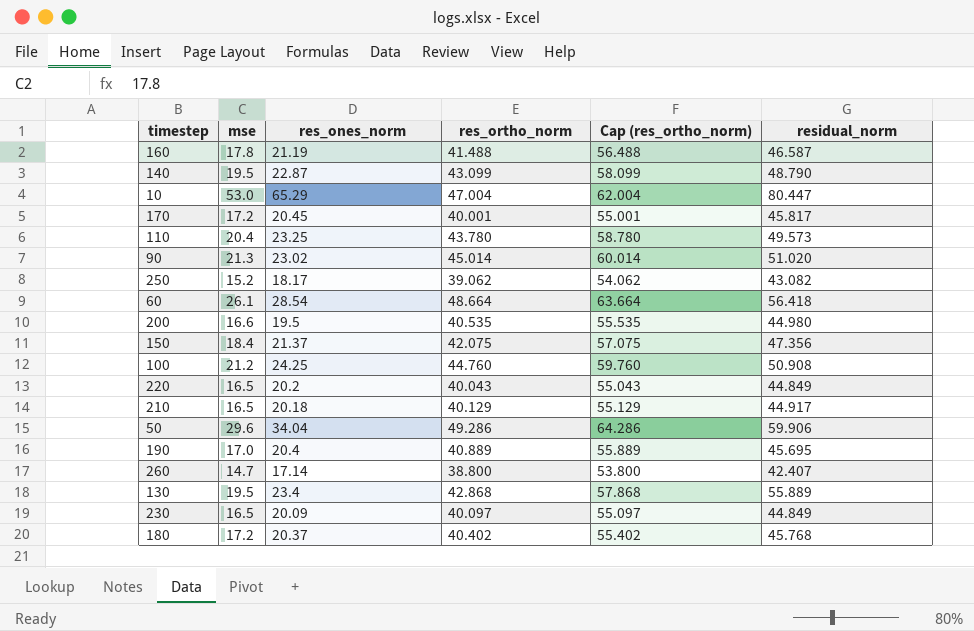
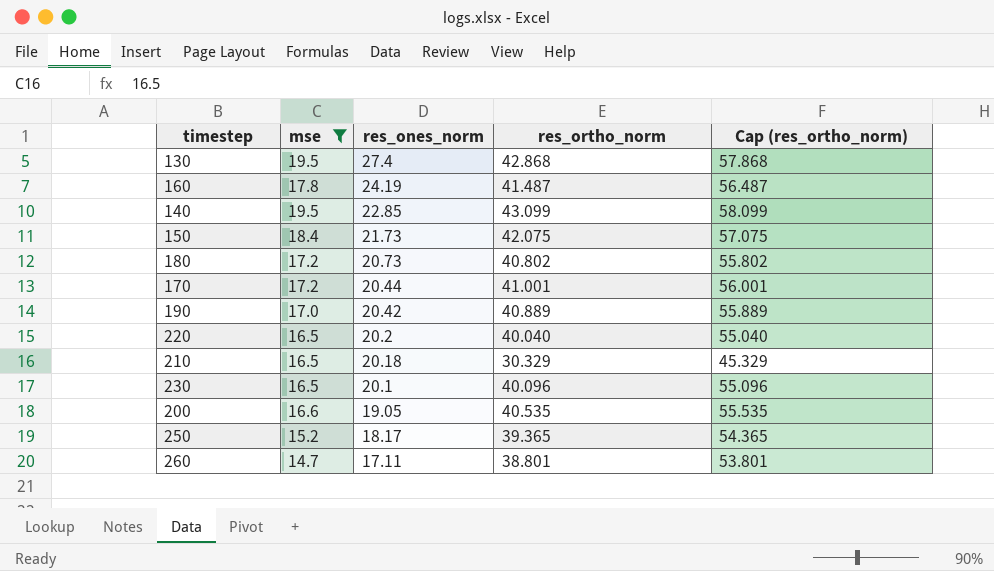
filter: none -> mse <= 19.5
row order: none -> res_ones_norm descending
column residual_norm | position: 6 -> none
130 | res_ones_norm: 23.4 -> 27.4
160 | res_ones_norm: 21.19 -> 24.19
160 | res_ortho_norm: 41.488 -> 41.487
160 | Cap (res_ortho_norm): 56.488 -> 56.487
140 | res_ones_norm: 22.87 -> 22.85
150 | res_ones_norm: 21.37 -> 21.73
180 | res_ones_norm: 20.37 -> 20.73
180 | res_ortho_norm: 40.402 -> 40.802
180 | Cap (res_ortho_norm): 55.402 -> 55.802
170 | res_ones_norm: 20.45 -> 20.44
170 | res_ortho_norm: 40.001 -> 41.001
170 | Cap (res_ortho_norm): 55.001 -> 56.001
190 | res_ones_norm: 20.4 -> 20.42
220 | res_ortho_norm: 40.043 -> 40.040
220 | Cap (res_ortho_norm): 55.043 -> 55.040
210 | res_ortho_norm: 40.129 -> 30.329
210 | Cap (res_ortho_norm): 55.129 -> 45.329
230 | res_ones_norm: 20.09 -> 20.1
230 | res_ortho_norm: 40.097 -> 40.096
230 | Cap (res_ortho_norm): 55.097 -> 55.096
200 | res_ones_norm: 19.5 -> 19.05
250 | res_ortho_norm: 39.062 -> 39.365
250 | Cap (res_ortho_norm): 54.062 -> 54.365
260 | res_ones_norm: 17.14 -> 17.11
260 | res_ortho_norm: 38.800 -> 38.801
260 | Cap (res_ortho_norm): 53.800 -> 53.801

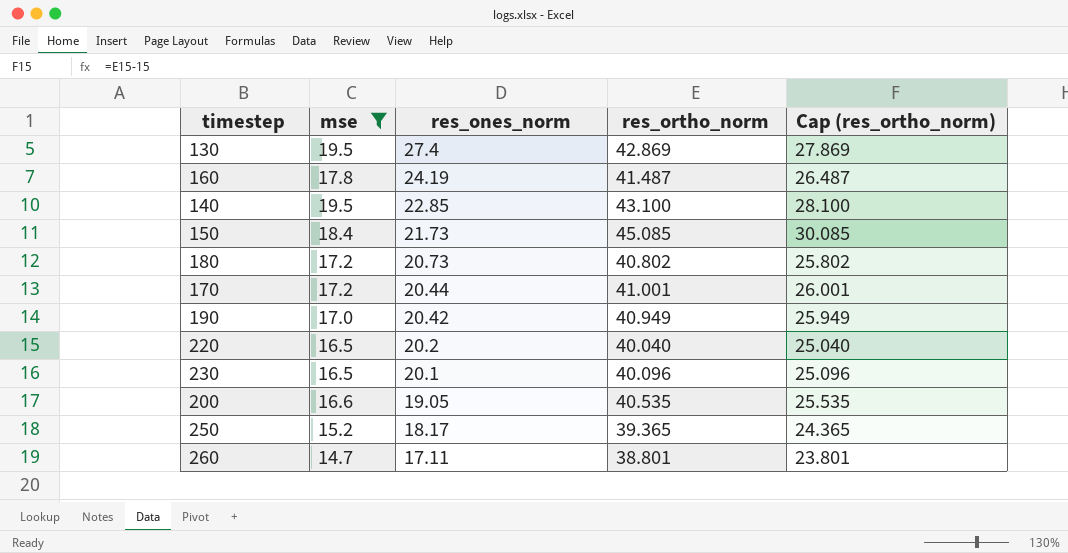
column Cap (res_ortho_norm) | formula: [res_ortho_norm] + 15 -> [res_ortho_norm] - 15
row 210: 16.5 | 20.18 | 30.329 | 45.329 -> none
130 | res_ortho_norm: 42.868 -> 42.869
140 | res_ortho_norm: 43.099 -> 43.100
150 | res_ortho_norm: 42.075 -> 45.085
190 | res_ortho_norm: 40.889 -> 40.949

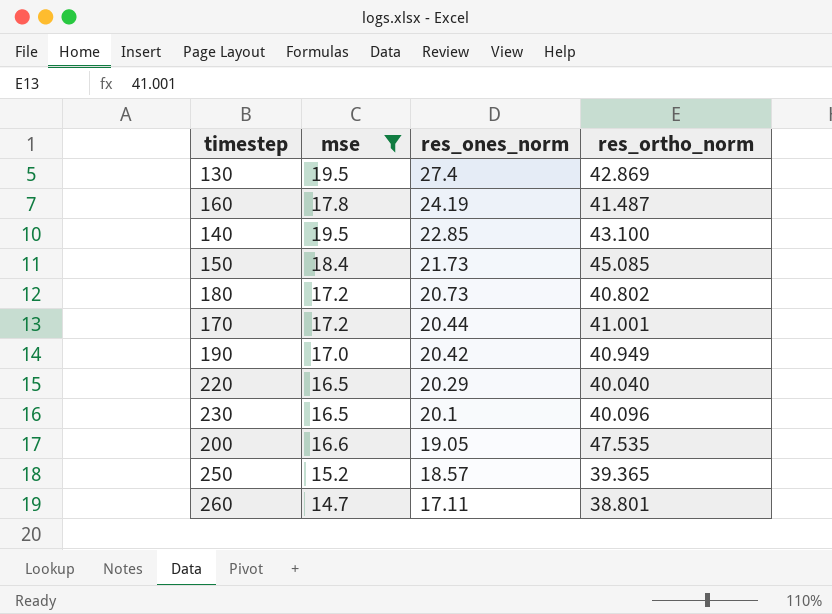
column Cap (res_ortho_norm) | formula: [res_ortho_norm] - 15 -> none
220 | res_ones_norm: 20.2 -> 20.29
200 | res_ortho_norm: 40.535 -> 47.535
250 | res_ones_norm: 18.17 -> 18.57

